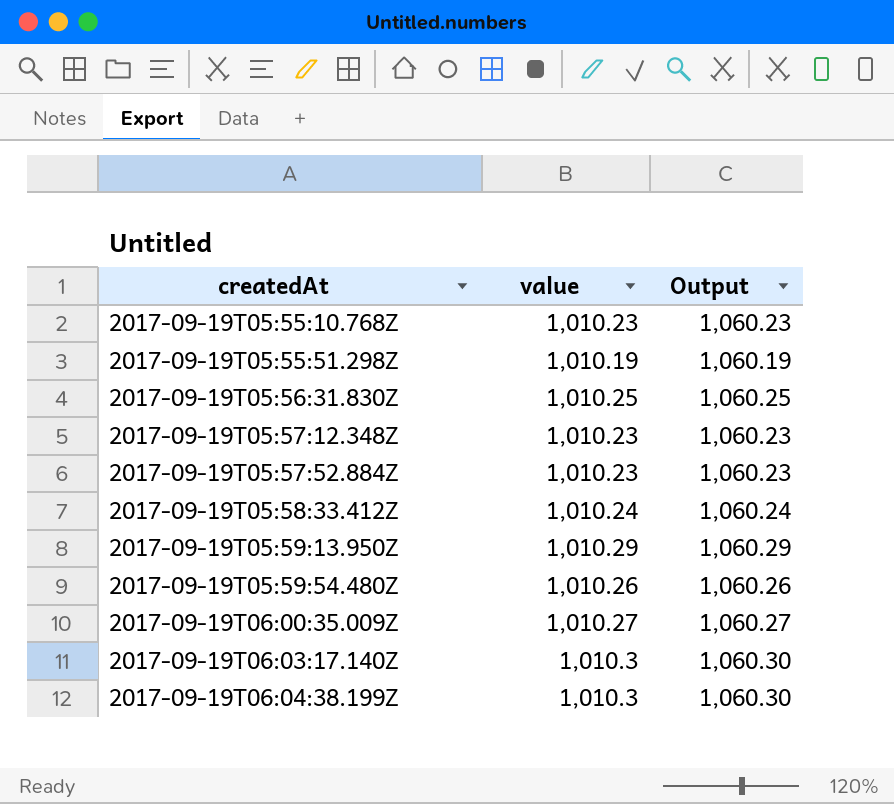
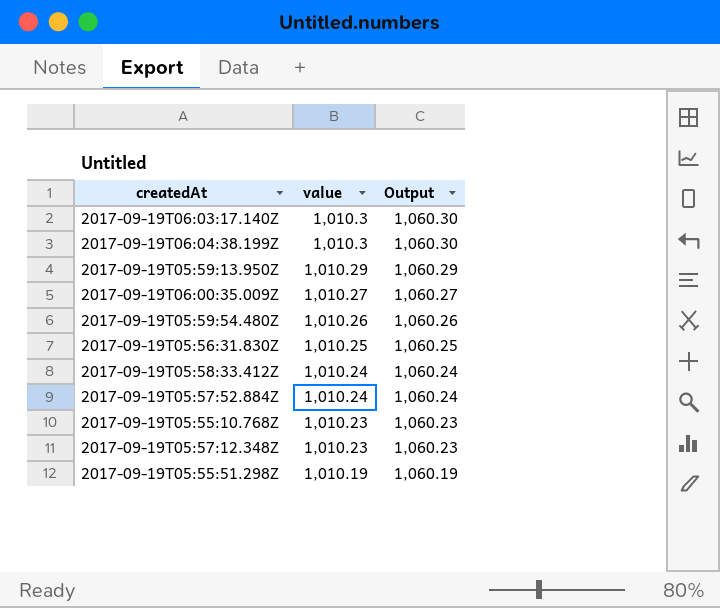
row order: createdAt ascending -> value descending
2017-09-19T05:57:52.884Z | value: 1,010.23 -> 1,010.24
2017-09-19T05:57:52.884Z | Output: 1,060.23 -> 1,060.24

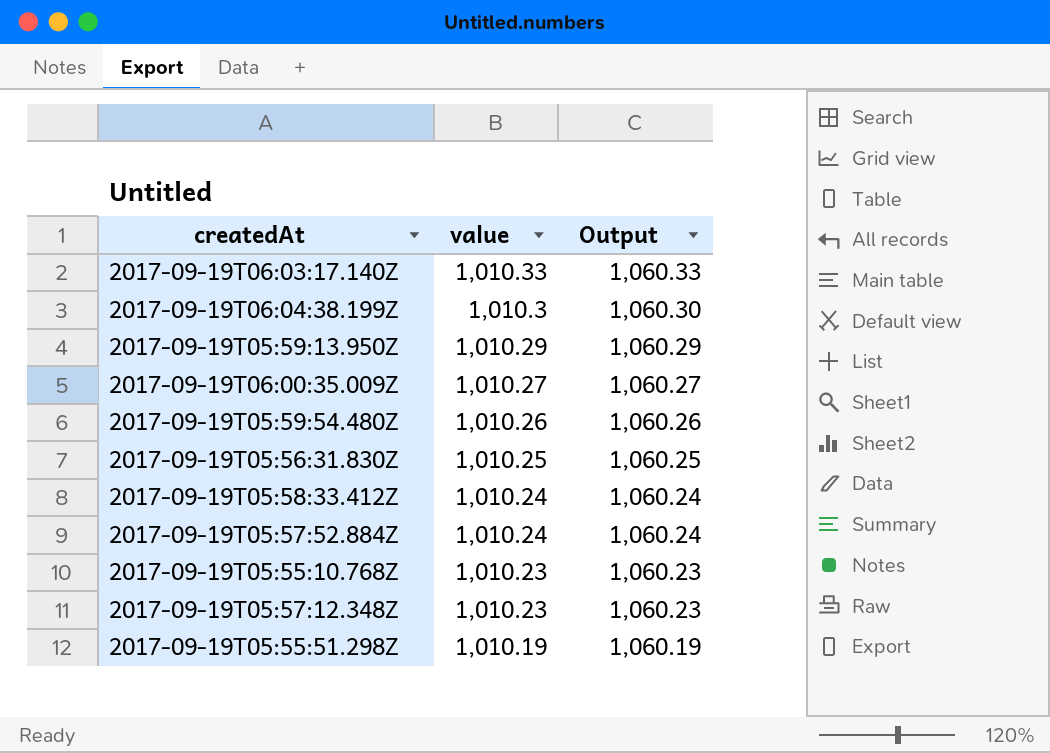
2017-09-19T06:03:17.140Z | value: 1,010.3 -> 1,010.33
2017-09-19T06:03:17.140Z | Output: 1,060.30 -> 1,060.33

